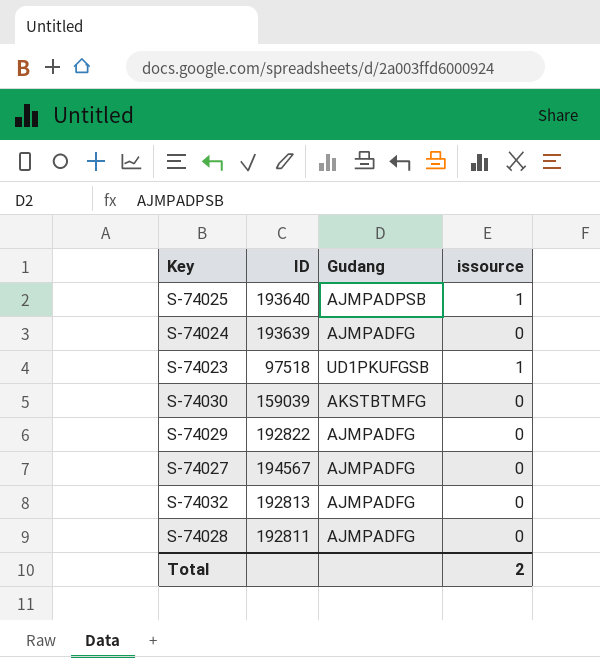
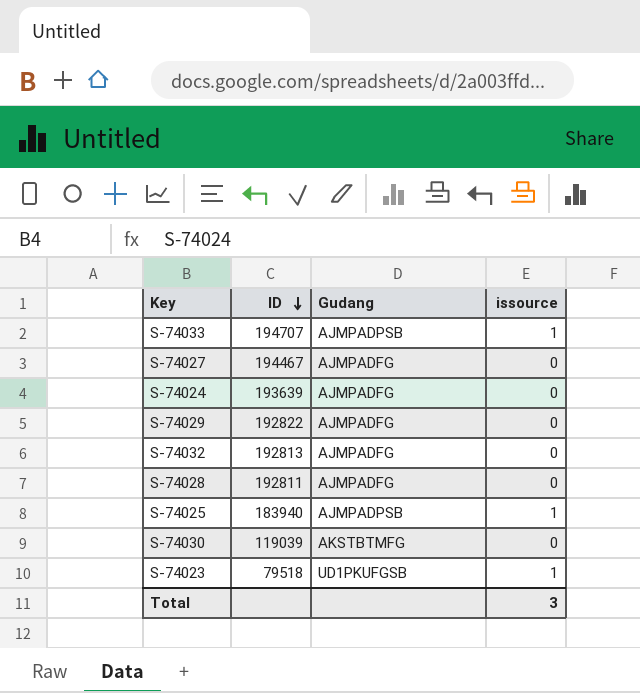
row order: none -> ID descending
row S-74033: none -> 194707 | AJMPADPSB | 1
S-74027 | ID: 194567 -> 194467
S-74025 | ID: 193640 -> 183940
S-74030 | ID: 159039 -> 119039
S-74023 | ID: 97518 -> 79518
Total | issource: 2 -> 3

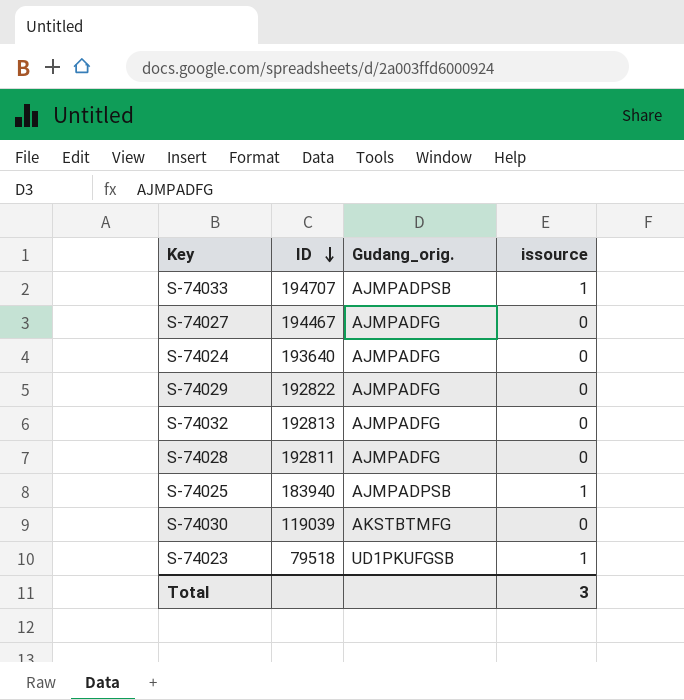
column name: Gudang -> Gudang_orig.
S-74024 | ID: 193639 -> 193640

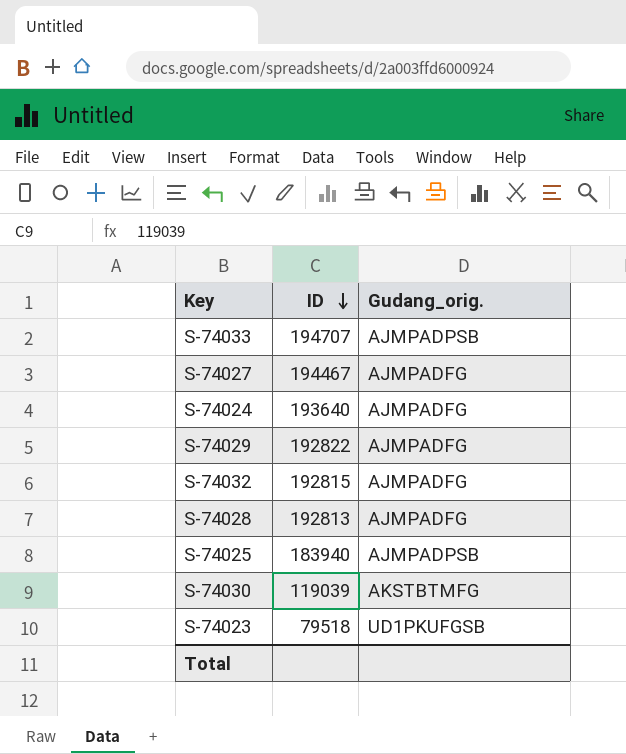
column issource | position: 4 -> none
S-74032 | ID: 192813 -> 192815
S-74028 | ID: 192811 -> 192813

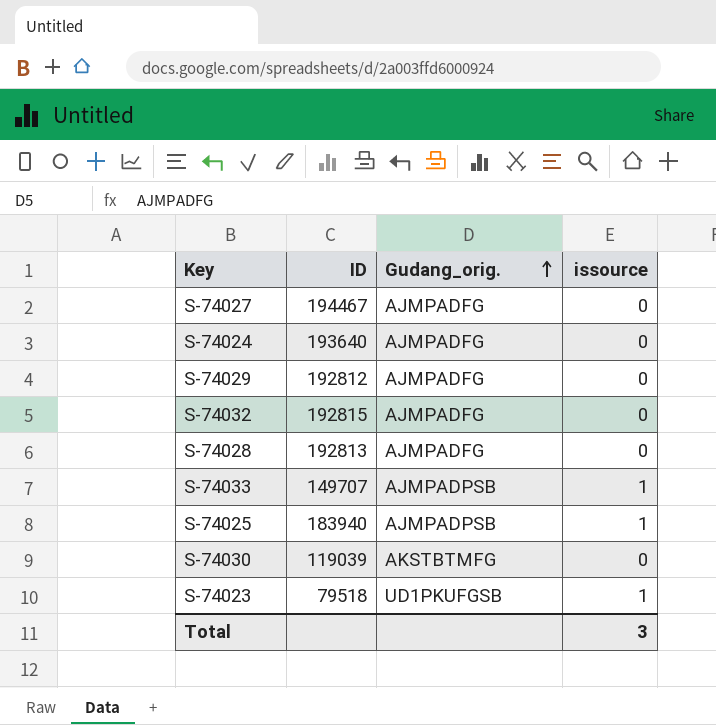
row order: ID descending -> Gudang_orig. ascending
column issource | position: none -> 4
S-74029 | ID: 192822 -> 192812
S-74033 | ID: 194707 -> 149707

